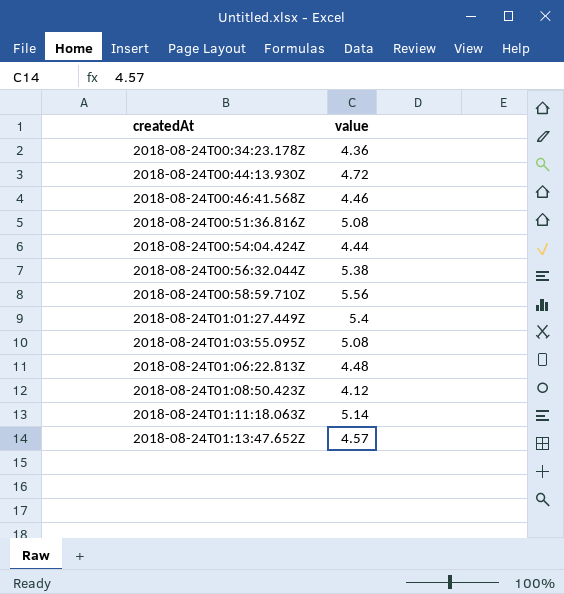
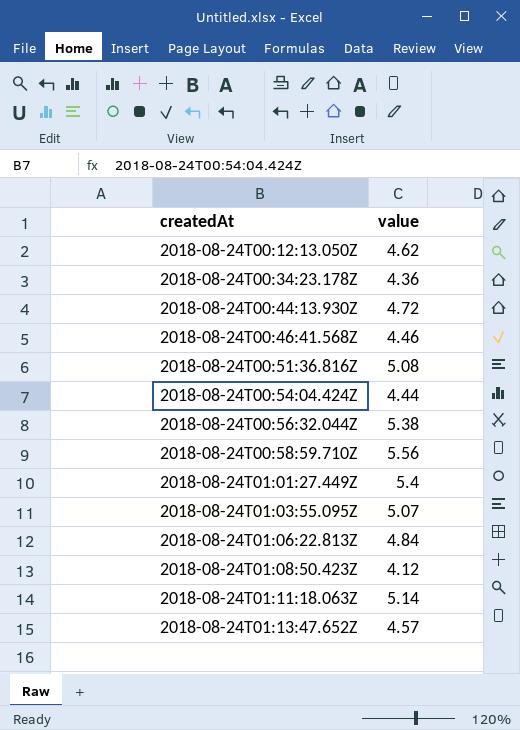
row 2018-08-24T00:12:13.050Z: none -> 4.62
2018-08-24T01:03:55.095Z | value: 5.08 -> 5.07
2018-08-24T01:06:22.813Z | value: 4.48 -> 4.84

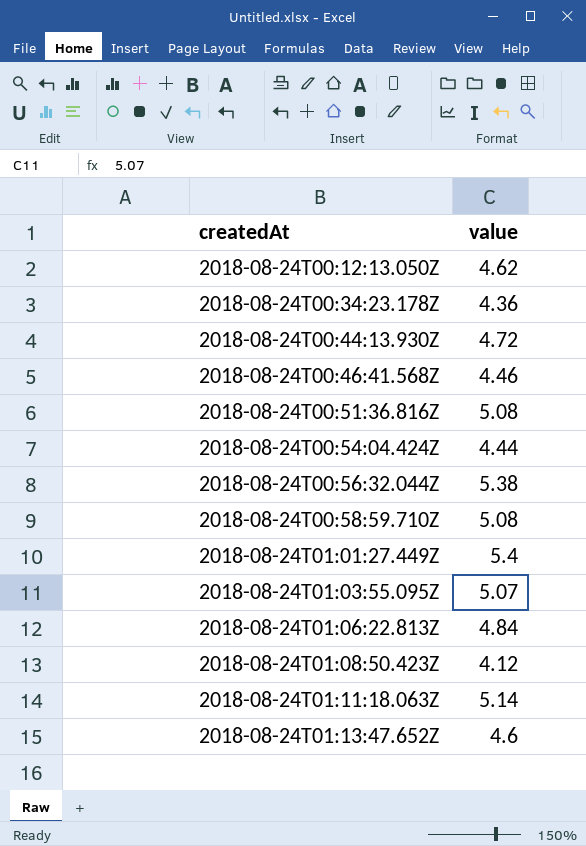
2018-08-24T00:58:59.710Z | value: 5.56 -> 5.08
2018-08-24T01:13:47.652Z | value: 4.57 -> 4.6

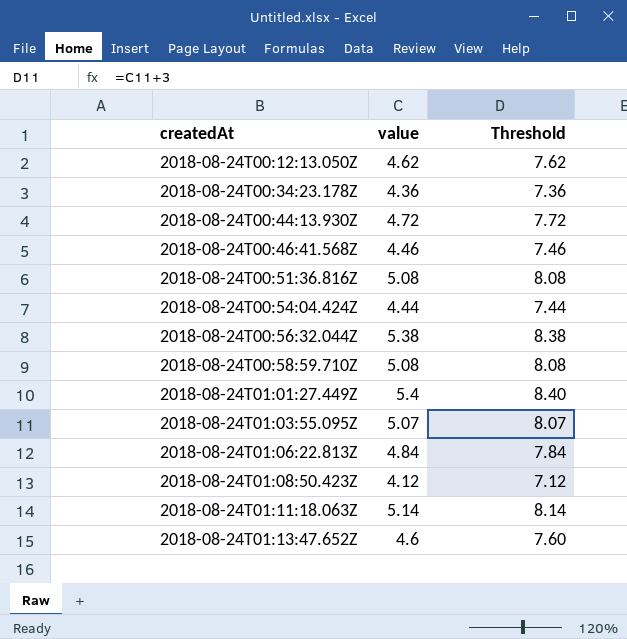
column Threshold | formula: none -> [value] + 3

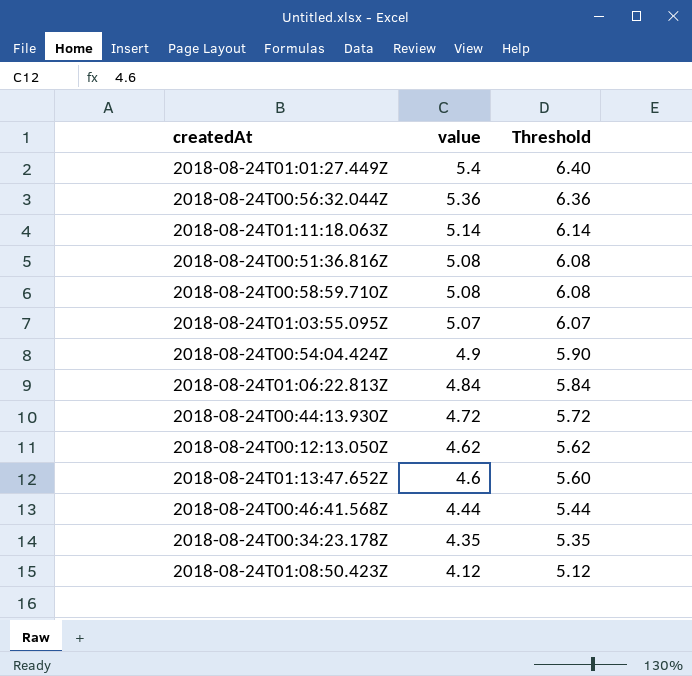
row order: createdAt ascending -> value descending
column Threshold | formula: [value] + 3 -> [value] + 1
2018-08-24T00:56:32.044Z | value: 5.38 -> 5.36
2018-08-24T00:54:04.424Z | value: 4.44 -> 4.9
2018-08-24T00:46:41.568Z | value: 4.46 -> 4.44
2018-08-24T00:34:23.178Z | value: 4.36 -> 4.35

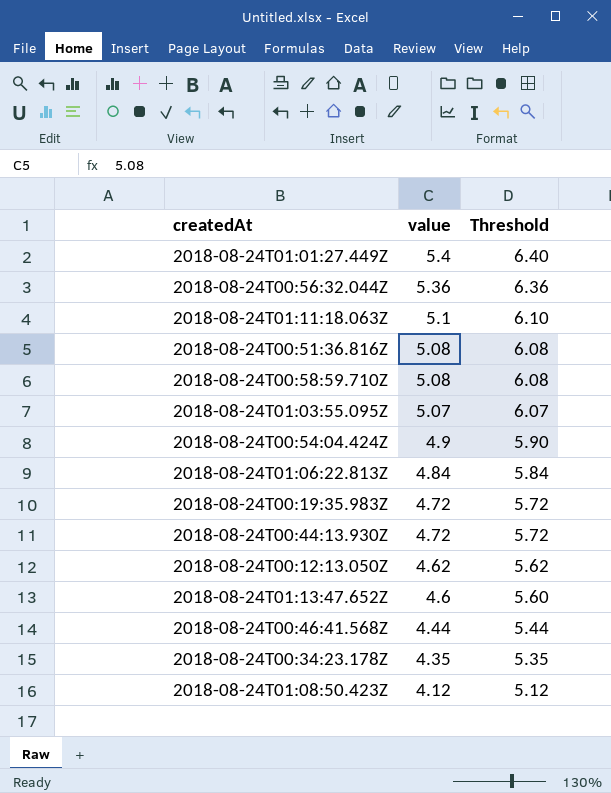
2018-08-24T01:11:18.063Z | value: 5.14 -> 5.1
2018-08-24T01:11:18.063Z | Threshold: 6.14 -> 6.10
row 2018-08-24T00:19:35.983Z: none -> 4.72 | 5.72

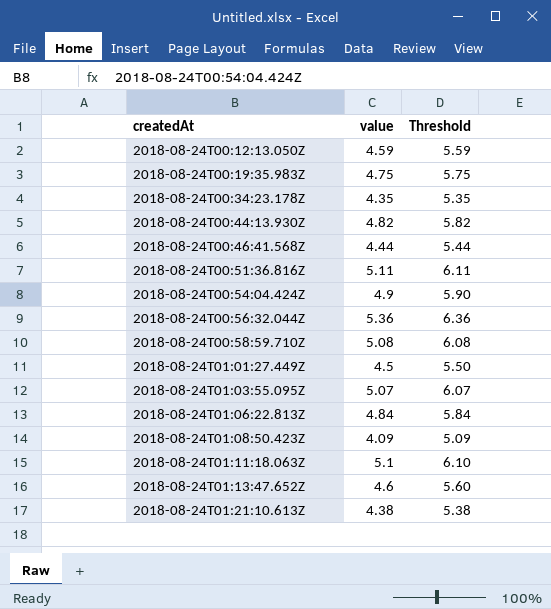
row order: value descending -> createdAt ascending
2018-08-24T00:12:13.050Z | value: 4.62 -> 4.59
2018-08-24T00:12:13.050Z | Threshold: 5.62 -> 5.59
2018-08-24T00:19:35.983Z | value: 4.72 -> 4.75
2018-08-24T00:19:35.983Z | Threshold: 5.72 -> 5.75
2018-08-24T00:44:13.930Z | value: 4.72 -> 4.82
2018-08-24T00:44:13.930Z | Threshold: 5.72 -> 5.82
2018-08-24T00:51:36.816Z | value: 5.08 -> 5.11
2018-08-24T00:51:36.816Z | Threshold: 6.08 -> 6.11
2018-08-24T01:01:27.449Z | value: 5.4 -> 4.5
2018-08-24T01:01:27.449Z | Threshold: 6.40 -> 5.50
2018-08-24T01:08:50.423Z | value: 4.12 -> 4.09
2018-08-24T01:08:50.423Z | Threshold: 5.12 -> 5.09
row 2018-08-24T01:21:10.613Z: none -> 4.38 | 5.38

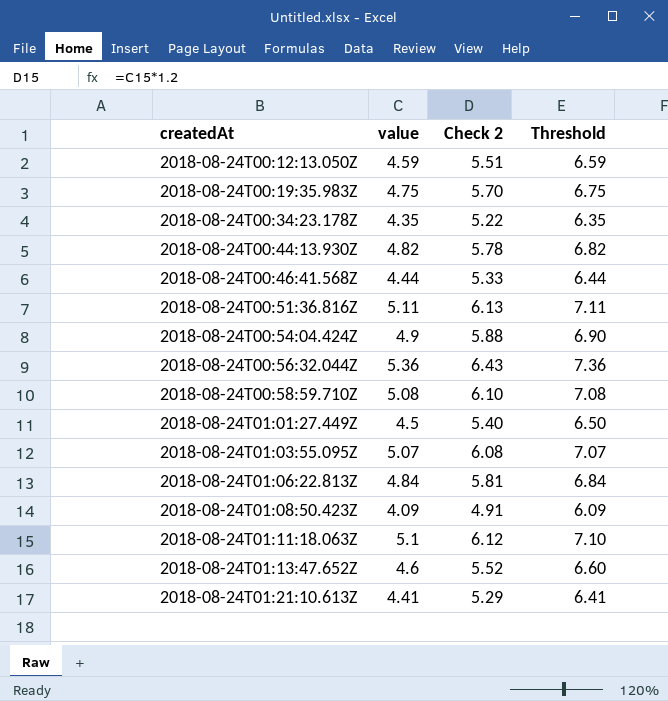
column Check 2 | formula: none -> [value] * 1.2
column Threshold | formula: [value] + 1 -> [value] + 2
2018-08-24T01:21:10.613Z | value: 4.38 -> 4.41

